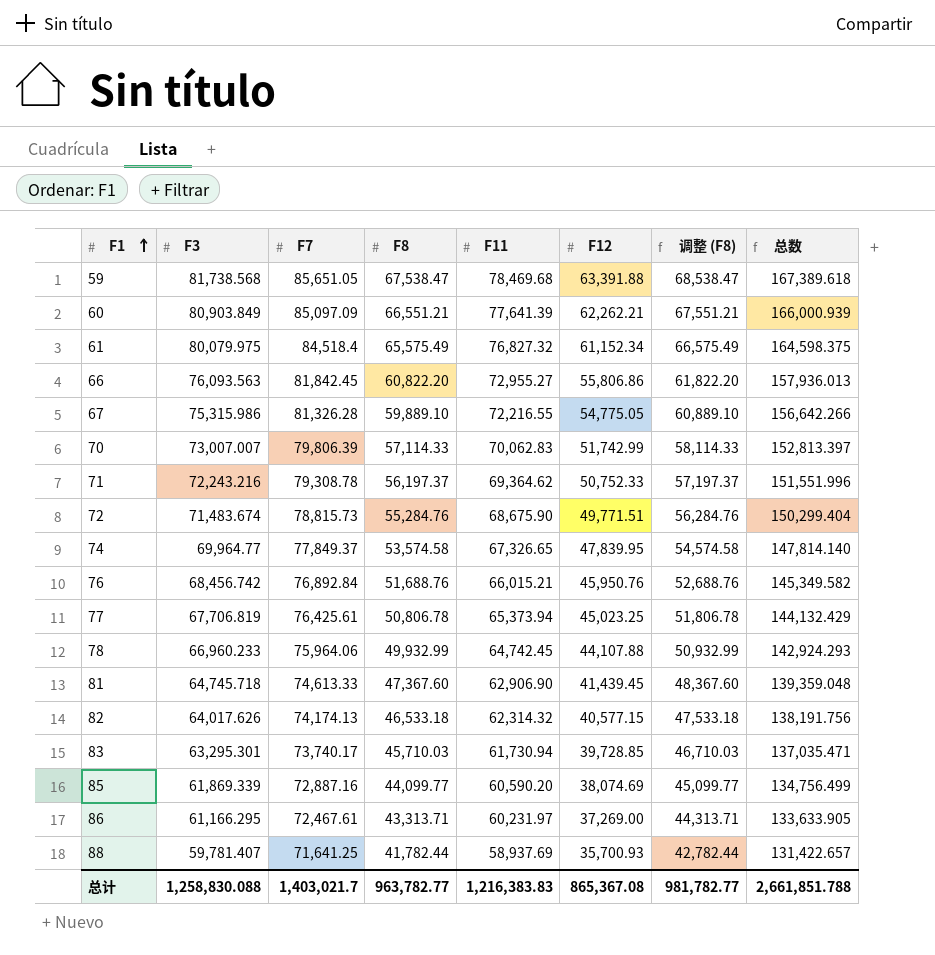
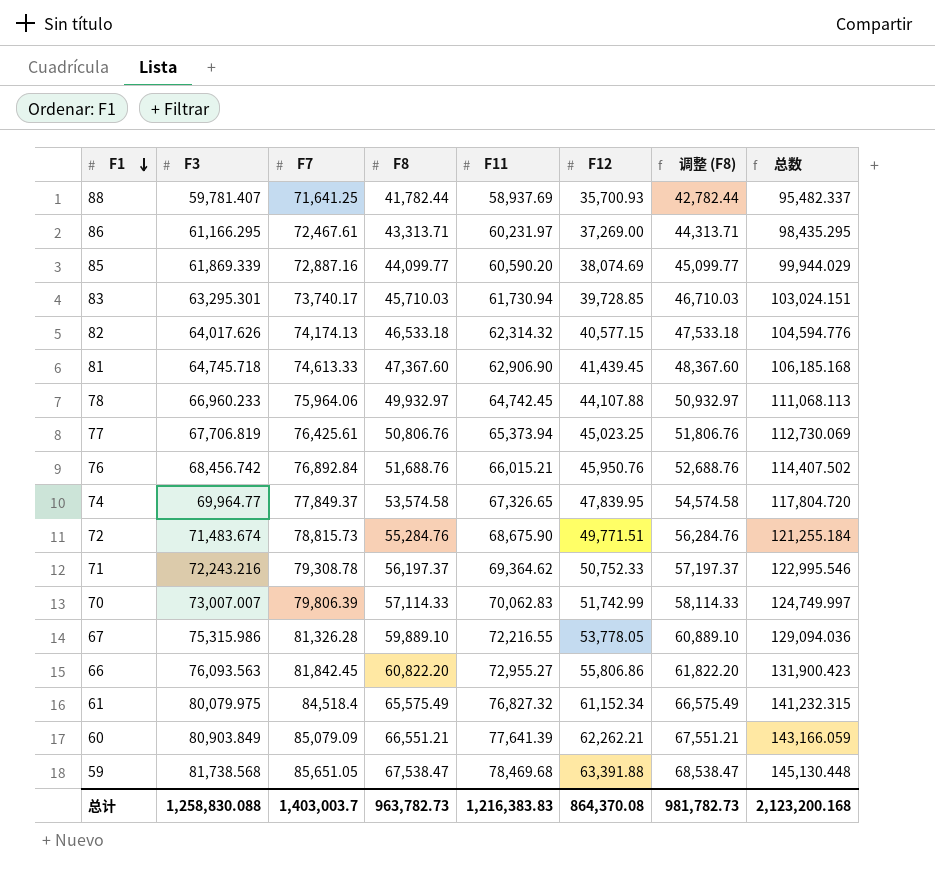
row order: F1 ascending -> F1 descending
column 总数 | formula: [F3] + [F7] -> [F3] + [F12]
78 | F8: 49,932.99 -> 49,932.97
78 | 调整 (F8): 50,932.99 -> 50,932.97
77 | F8: 50,806.78 -> 50,806.76
77 | 调整 (F8): 51,806.78 -> 51,806.76
67 | F12: 54,775.05 -> 53,778.05
60 | F7: 85,097.09 -> 85,079.09
总计 | F7: 1,403,021.7 -> 1,403,003.7
总计 | F8: 963,782.77 -> 963,782.73
总计 | F12: 865,367.08 -> 864,370.08
总计 | 调整 (F8): 981,782.77 -> 981,782.73
总计 | 总数: 2,661,851.788 -> 2,123,200.168

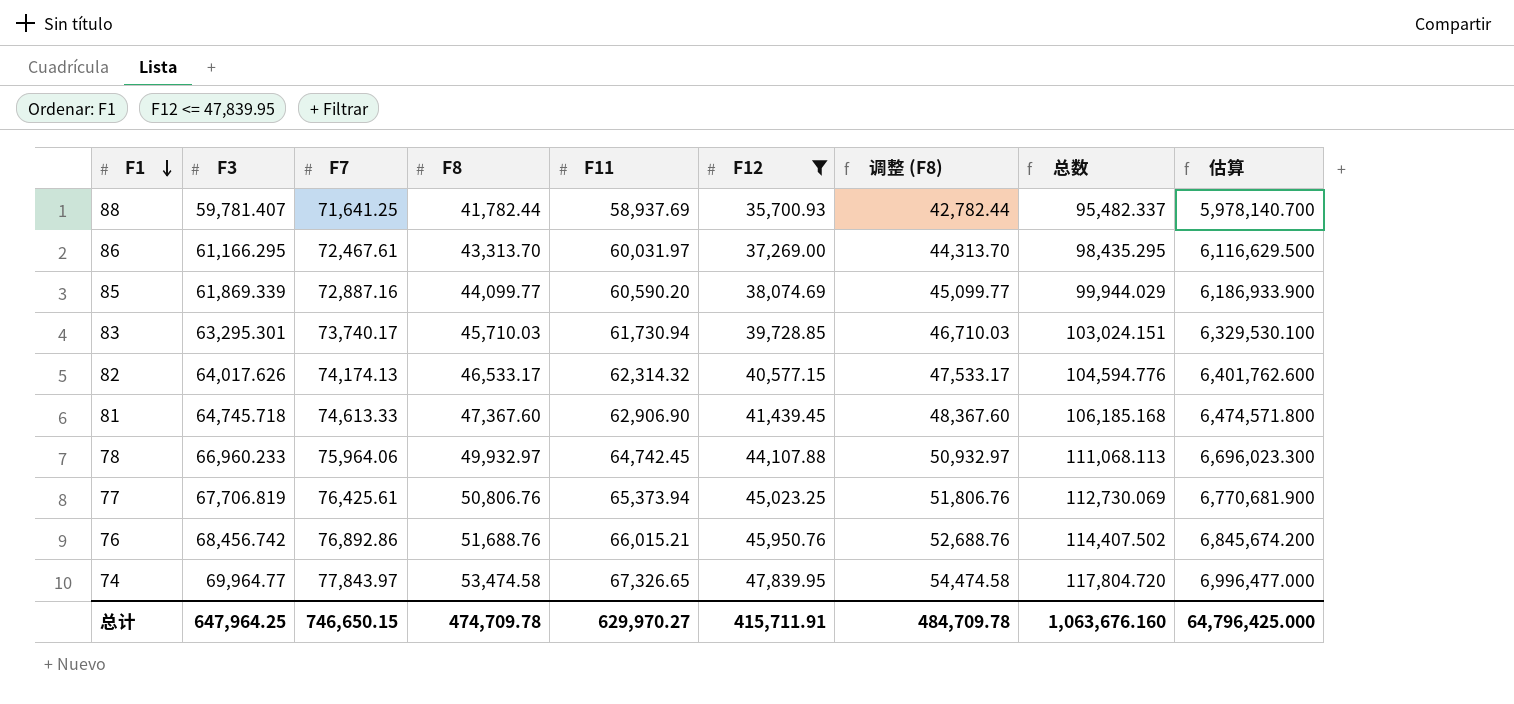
filter: none -> F12 <= 47,839.95
column 估算 | formula: none -> [F3] * 100
86 | F8: 43,313.71 -> 43,313.70
86 | F11: 60,231.97 -> 60,031.97
86 | 调整 (F8): 44,313.71 -> 44,313.70
82 | F8: 46,533.18 -> 46,533.17
82 | 调整 (F8): 47,533.18 -> 47,533.17
76 | F7: 76,892.84 -> 76,892.86
74 | F7: 77,849.37 -> 77,843.97
74 | F8: 53,574.58 -> 53,474.58
74 | 调整 (F8): 54,574.58 -> 54,474.58
总计 | F3: 1,258,830.088 -> 647,964.25
总计 | F7: 1,403,003.7 -> 746,650.15
总计 | F8: 963,782.73 -> 474,709.78
总计 | F11: 1,216,383.83 -> 629,970.27
总计 | F12: 864,370.08 -> 415,711.91
总计 | 调整 (F8): 981,782.73 -> 484,709.78
总计 | 总数: 2,123,200.168 -> 1,063,676.160

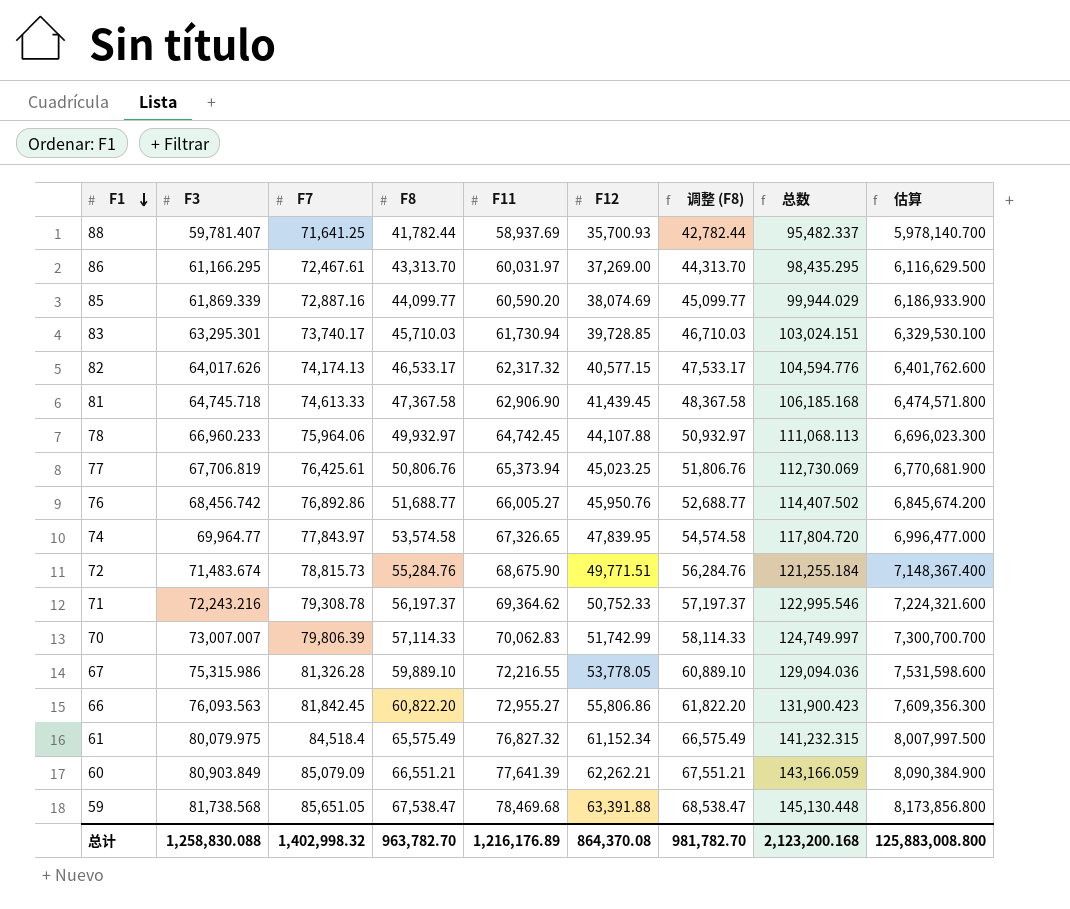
filter: F12 <= 47,839.95 -> none
82 | F11: 62,314.32 -> 62,317.32
81 | F8: 47,367.60 -> 47,367.58
81 | 调整 (F8): 48,367.60 -> 48,367.58
76 | F8: 51,688.76 -> 51,688.77
76 | F11: 66,015.21 -> 66,005.27
76 | 调整 (F8): 52,688.76 -> 52,688.77
74 | F8: 53,474.58 -> 53,574.58
74 | 调整 (F8): 54,474.58 -> 54,574.58
总计 | F3: 647,964.25 -> 1,258,830.088
总计 | F7: 746,650.15 -> 1,402,998.32
总计 | F8: 474,709.78 -> 963,782.70
总计 | F11: 629,970.27 -> 1,216,176.89
总计 | F12: 415,711.91 -> 864,370.08
总计 | 调整 (F8): 484,709.78 -> 981,782.70
总计 | 总数: 1,063,676.160 -> 2,123,200.168
总计 | 估算: 64,796,425.000 -> 125,883,008.800

